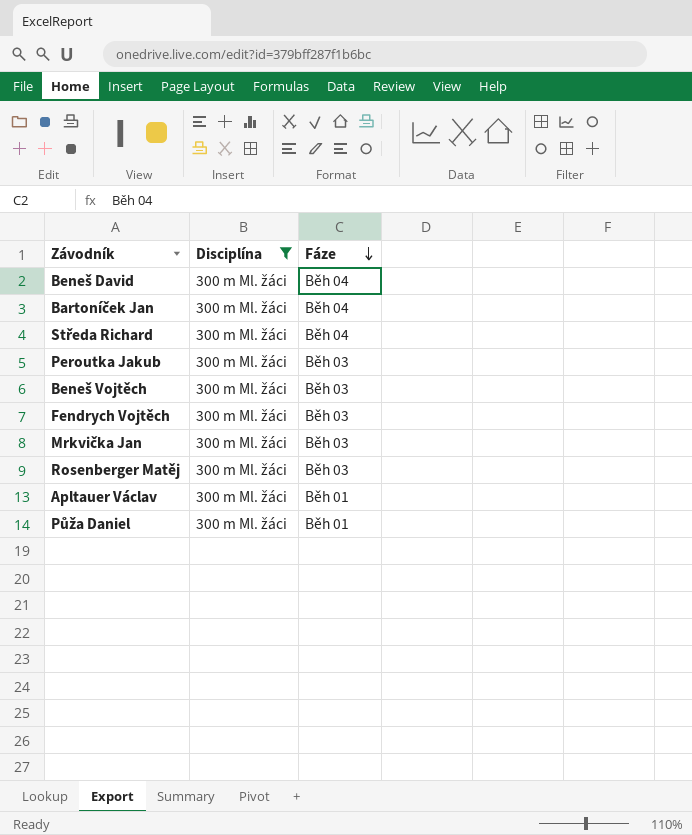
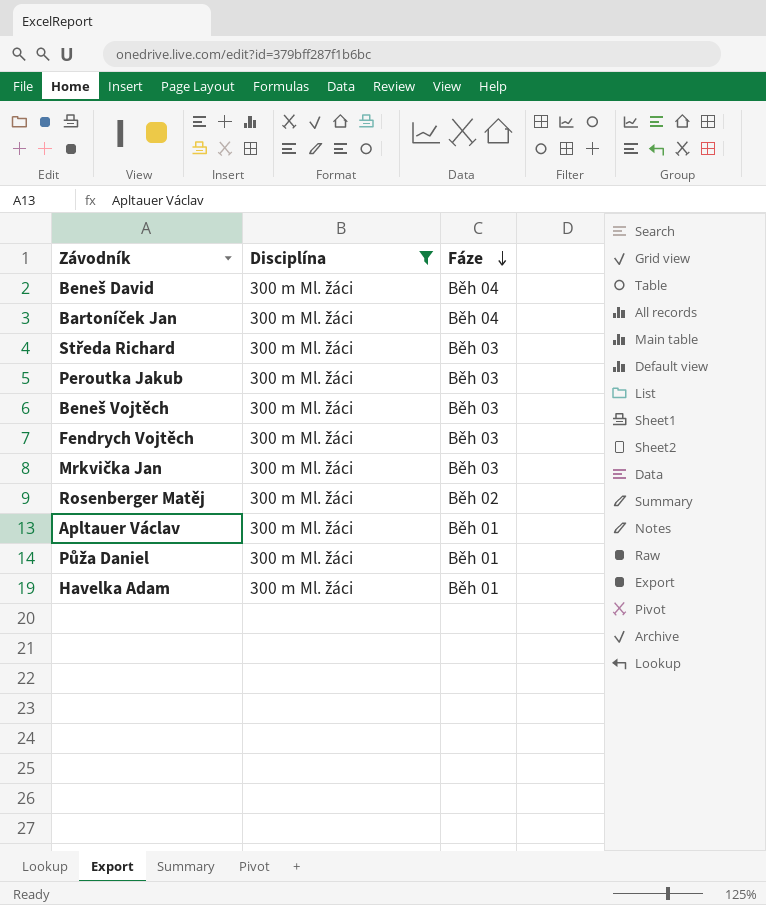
Středa Richard | Fáze: Běh 04 -> Běh 03
Rosenberger Matěj | Fáze: Běh 03 -> Běh 02
row Havelka Adam: none -> 300 m Ml. žáci | Běh 01

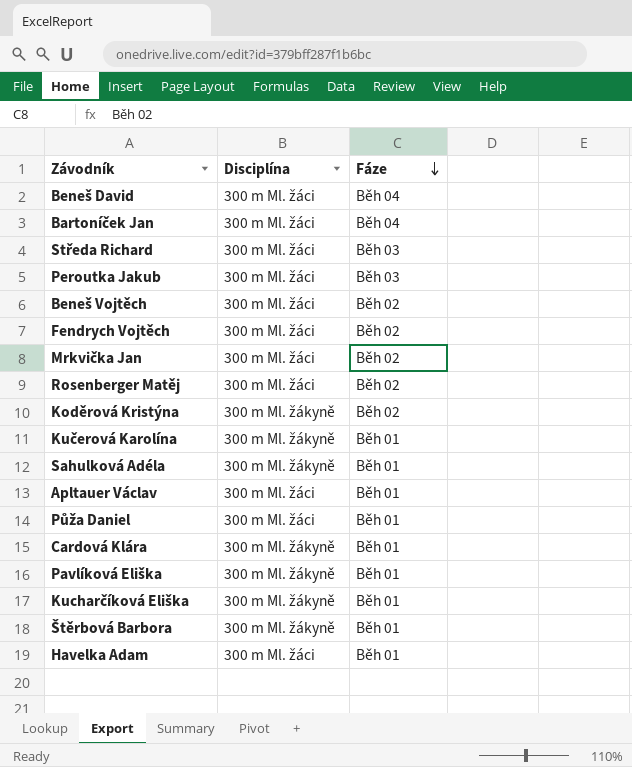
filter: Disciplína = 300 m Ml. žáci -> none
Beneš Vojtěch | Fáze: Běh 03 -> Běh 02
Fendrych Vojtěch | Fáze: Běh 03 -> Běh 02
Mrkvička Jan | Fáze: Běh 03 -> Běh 02

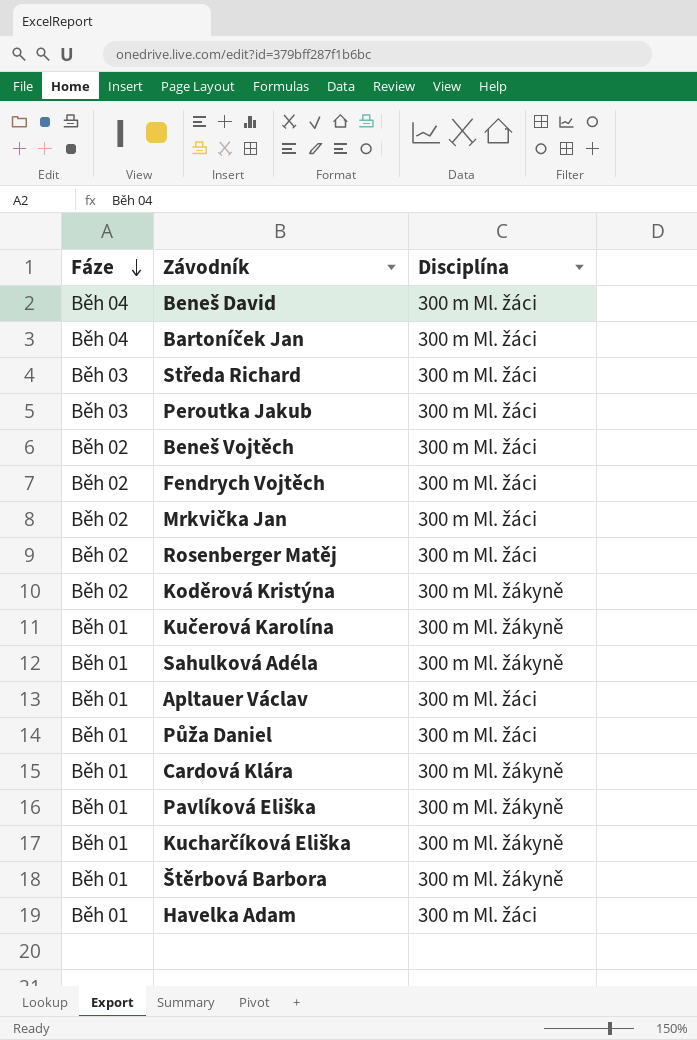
column Fáze | position: 3 -> 1

